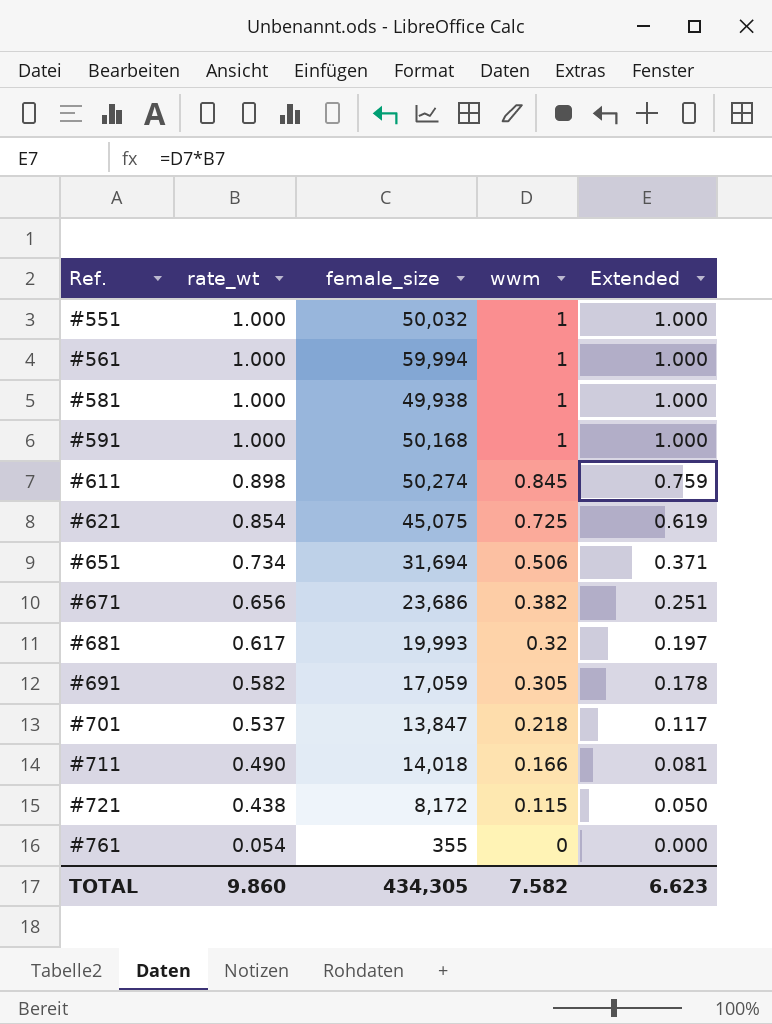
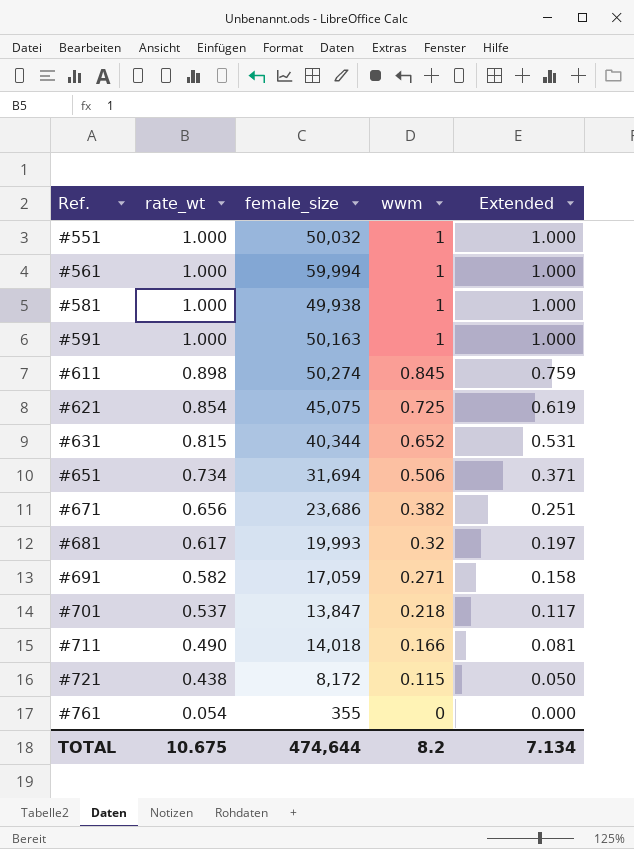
#591 | female_size: 50,168 -> 50,163
row #631: none -> 0.815 | 40,344 | 0.652 | 0.531
#691 | wwm: 0.305 -> 0.271
#691 | Extended: 0.178 -> 0.158
TOTAL | rate_wt: 9.860 -> 10.675
TOTAL | female_size: 434,305 -> 474,644
TOTAL | wwm: 7.582 -> 8.2
TOTAL | Extended: 6.623 -> 7.134

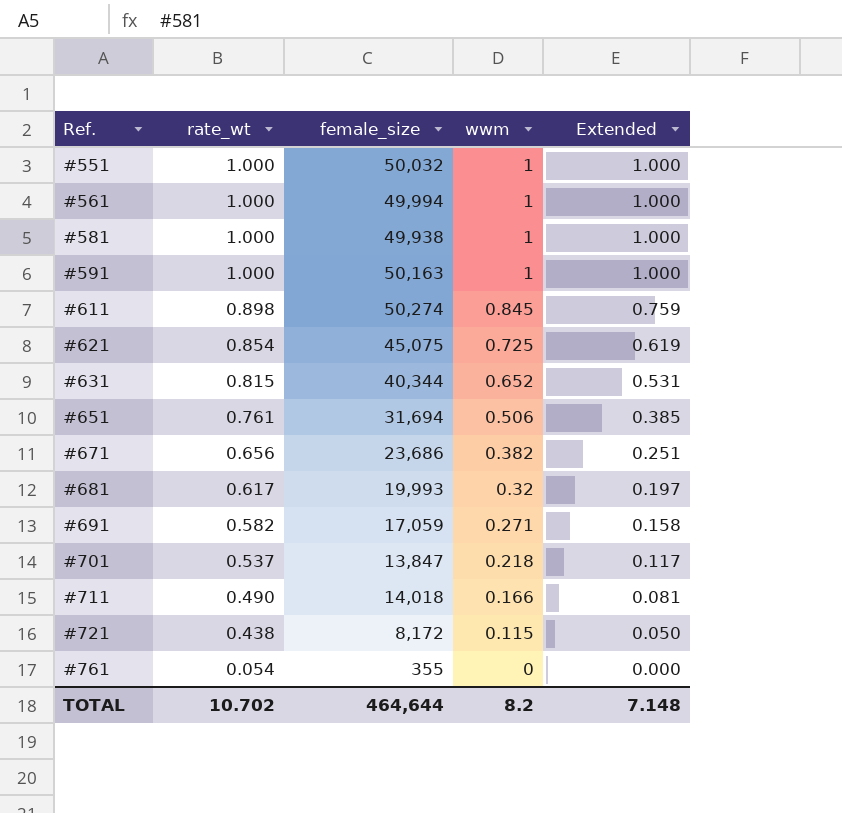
#561 | female_size: 59,994 -> 49,994
#651 | rate_wt: 0.734 -> 0.761
#651 | Extended: 0.371 -> 0.385
TOTAL | rate_wt: 10.675 -> 10.702
TOTAL | female_size: 474,644 -> 464,644
TOTAL | Extended: 7.134 -> 7.148

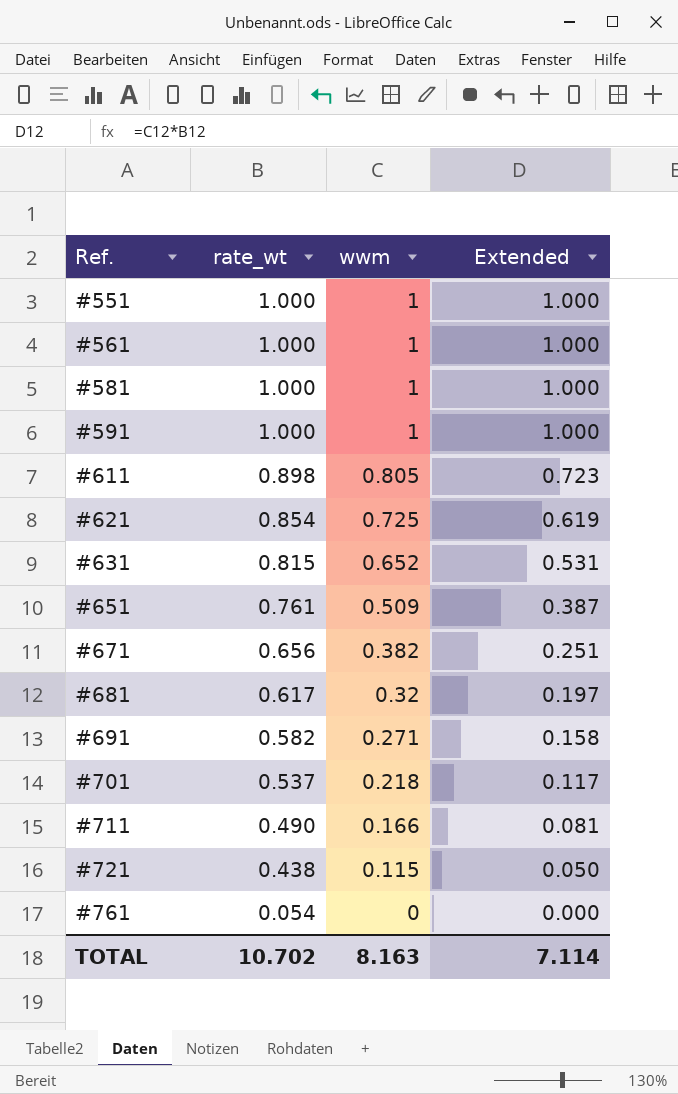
column female_size | position: 3 -> none
#611 | wwm: 0.845 -> 0.805
#611 | Extended: 0.759 -> 0.723
#651 | wwm: 0.506 -> 0.509
#651 | Extended: 0.385 -> 0.387
TOTAL | wwm: 8.2 -> 8.163
TOTAL | Extended: 7.148 -> 7.114

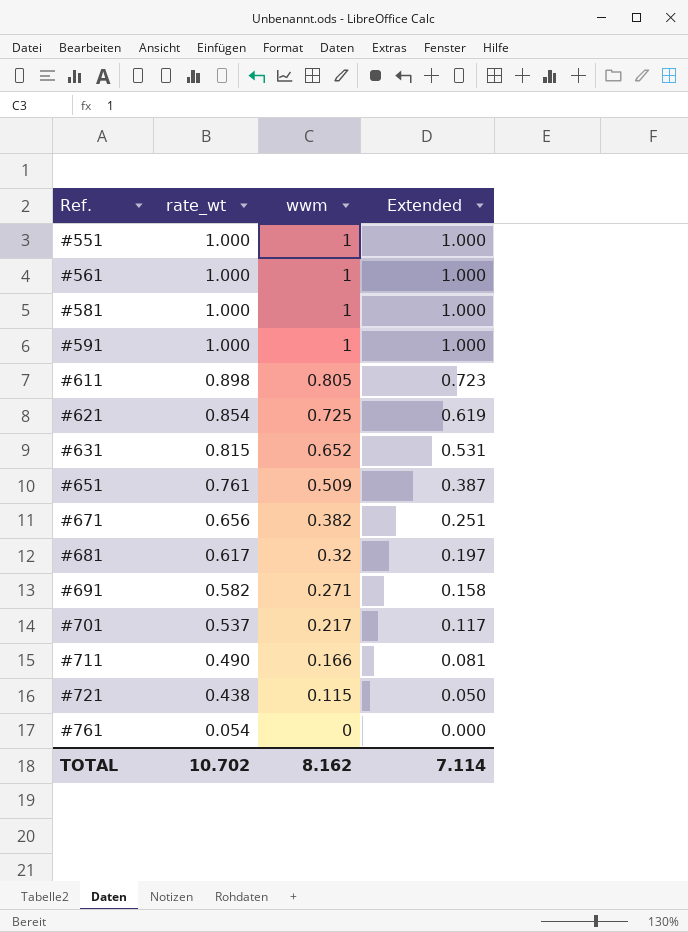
#701 | wwm: 0.218 -> 0.217
TOTAL | wwm: 8.163 -> 8.162

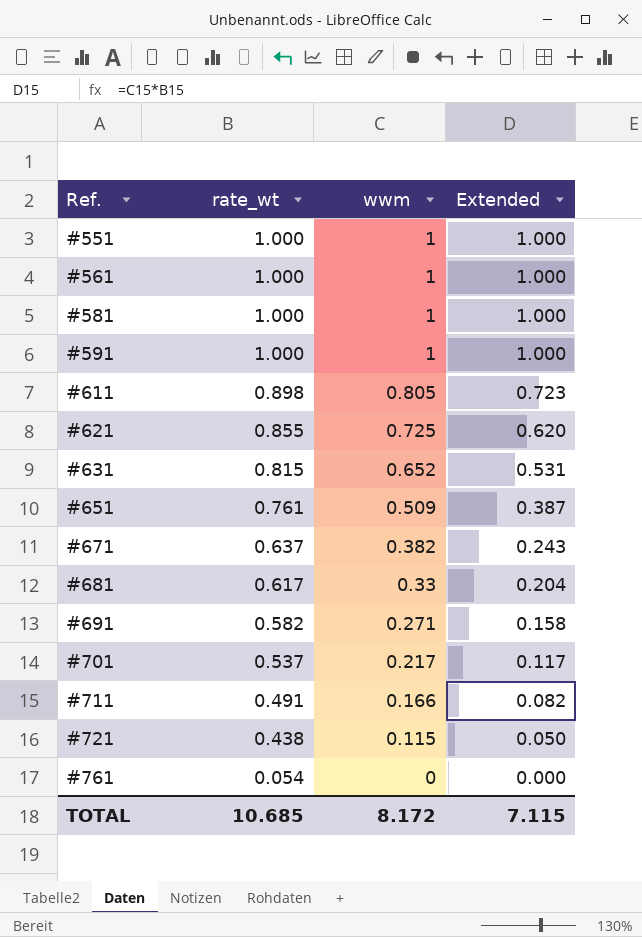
#621 | rate_wt: 0.854 -> 0.855
#621 | Extended: 0.619 -> 0.620
#671 | rate_wt: 0.656 -> 0.637
#671 | Extended: 0.251 -> 0.243
#681 | wwm: 0.32 -> 0.33
#681 | Extended: 0.197 -> 0.204
#711 | rate_wt: 0.490 -> 0.491
#711 | Extended: 0.081 -> 0.082
TOTAL | rate_wt: 10.702 -> 10.685
TOTAL | wwm: 8.162 -> 8.172
TOTAL | Extended: 7.114 -> 7.115

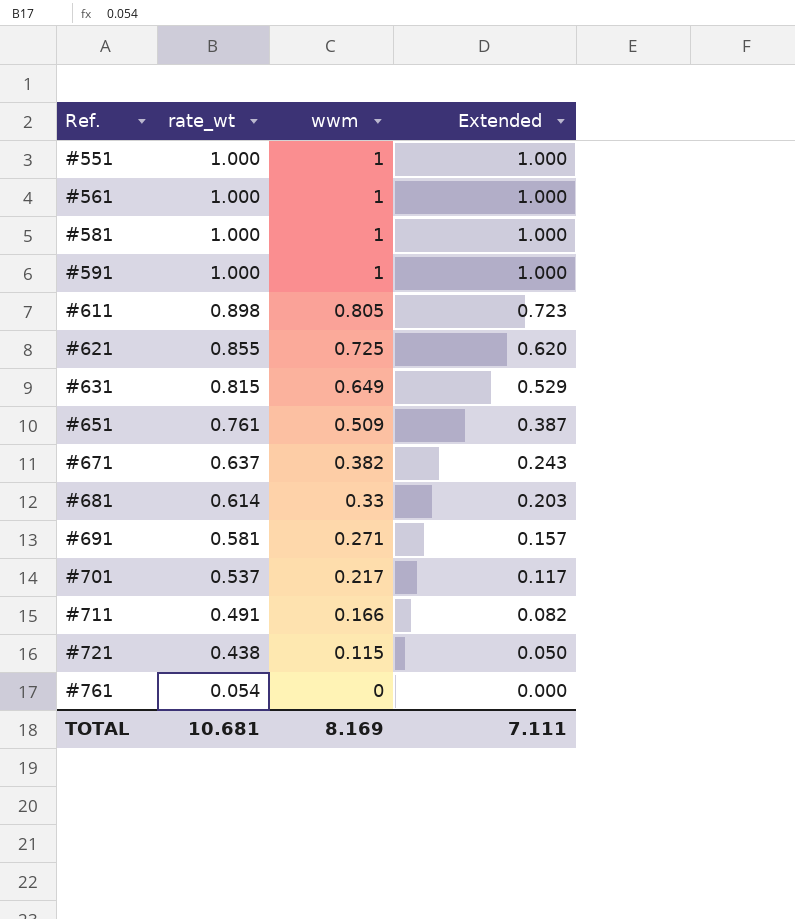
#631 | wwm: 0.652 -> 0.649
#631 | Extended: 0.531 -> 0.529
#681 | rate_wt: 0.617 -> 0.614
#681 | Extended: 0.204 -> 0.203
#691 | rate_wt: 0.582 -> 0.581
#691 | Extended: 0.158 -> 0.157
TOTAL | rate_wt: 10.685 -> 10.681
TOTAL | wwm: 8.172 -> 8.169
TOTAL | Extended: 7.115 -> 7.111

